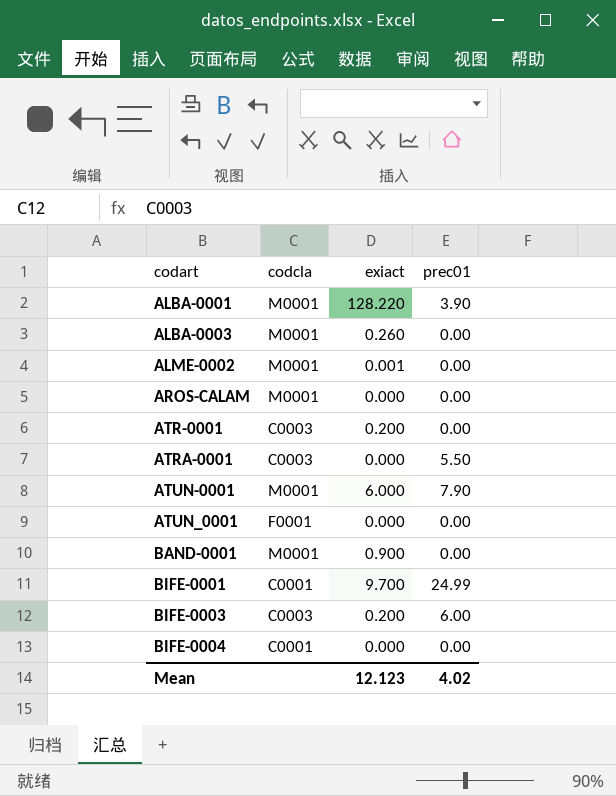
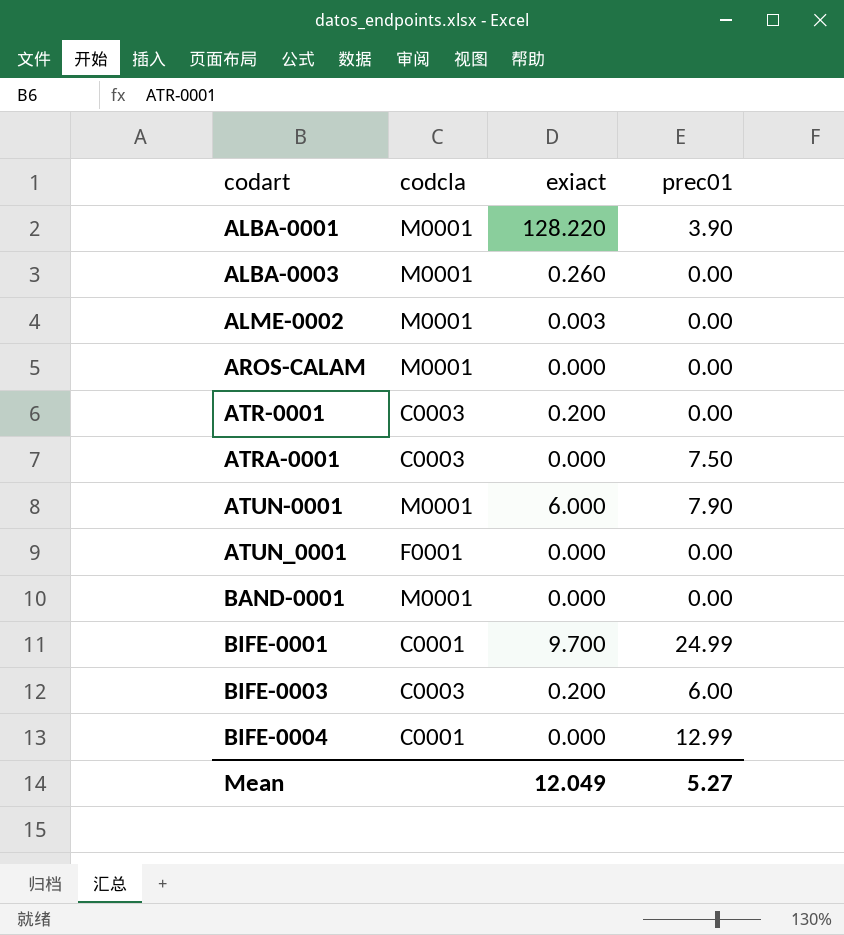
ALME-0002 | exiact: 0.001 -> 0.003
ATRA-0001 | prec01: 5.50 -> 7.50
BAND-0001 | exiact: 0.900 -> 0.000
BIFE-0004 | prec01: 0.00 -> 12.99
Mean | exiact: 12.123 -> 12.049
Mean | prec01: 4.02 -> 5.27

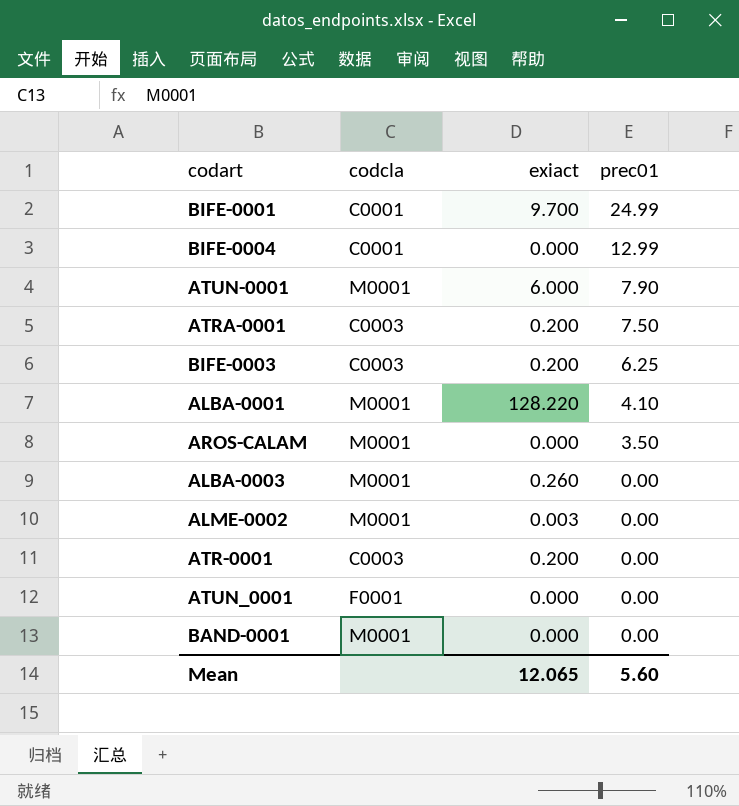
row order: codart ascending -> prec01 descending
ATRA-0001 | exiact: 0.000 -> 0.200
BIFE-0003 | prec01: 6.00 -> 6.25
ALBA-0001 | prec01: 3.90 -> 4.10
AROS-CALAM | prec01: 0.00 -> 3.50
Mean | exiact: 12.049 -> 12.065
Mean | prec01: 5.27 -> 5.60

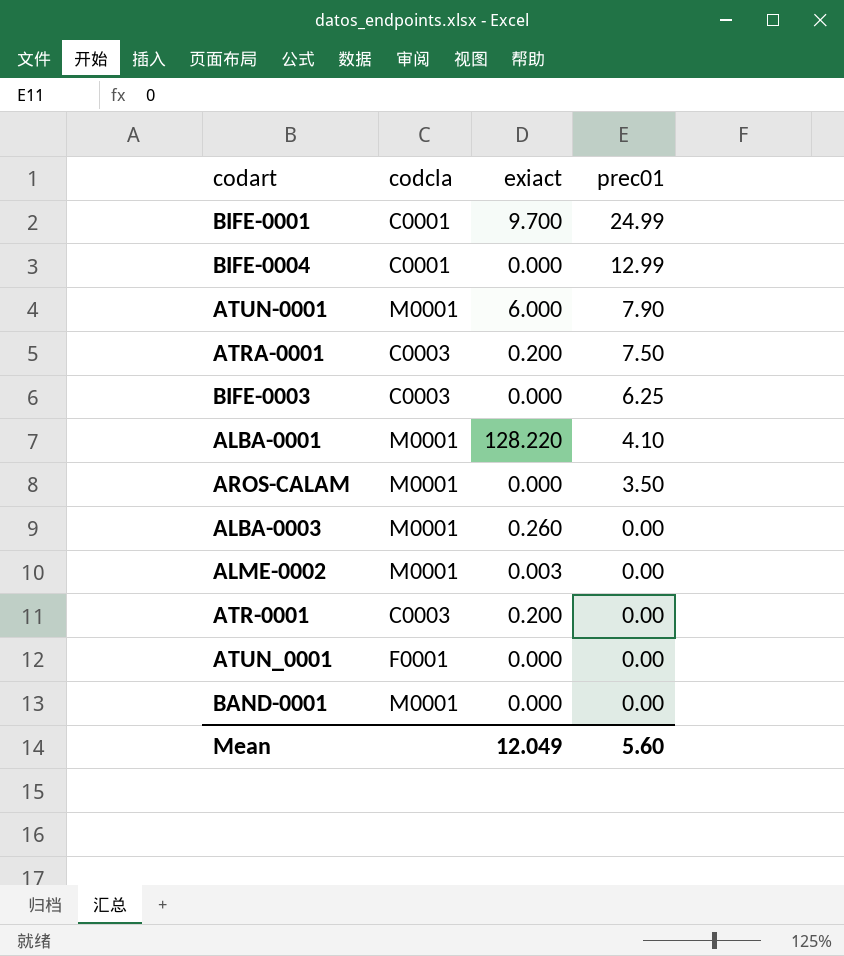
BIFE-0003 | exiact: 0.200 -> 0.000
Mean | exiact: 12.065 -> 12.049

